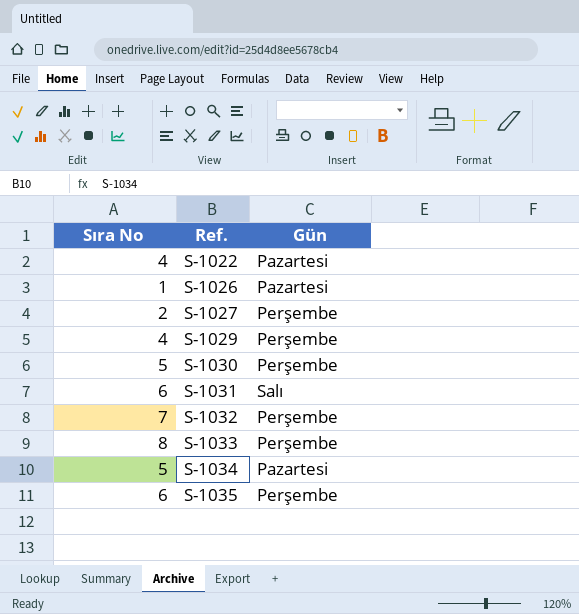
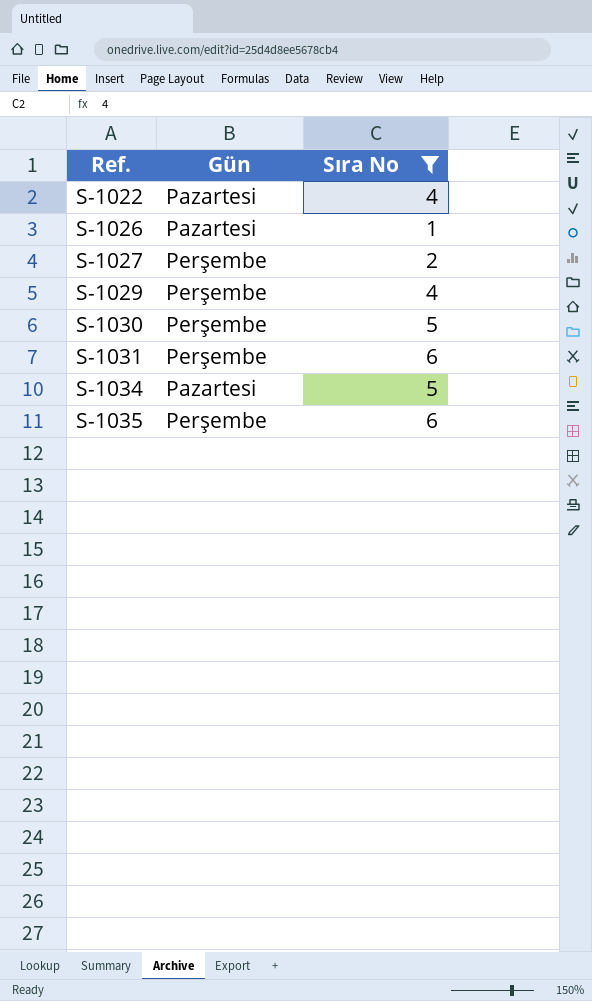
filter: none -> Sıra No <= 6
column Sıra No | position: 1 -> 3
S-1031 | Gün: Salı -> Perşembe

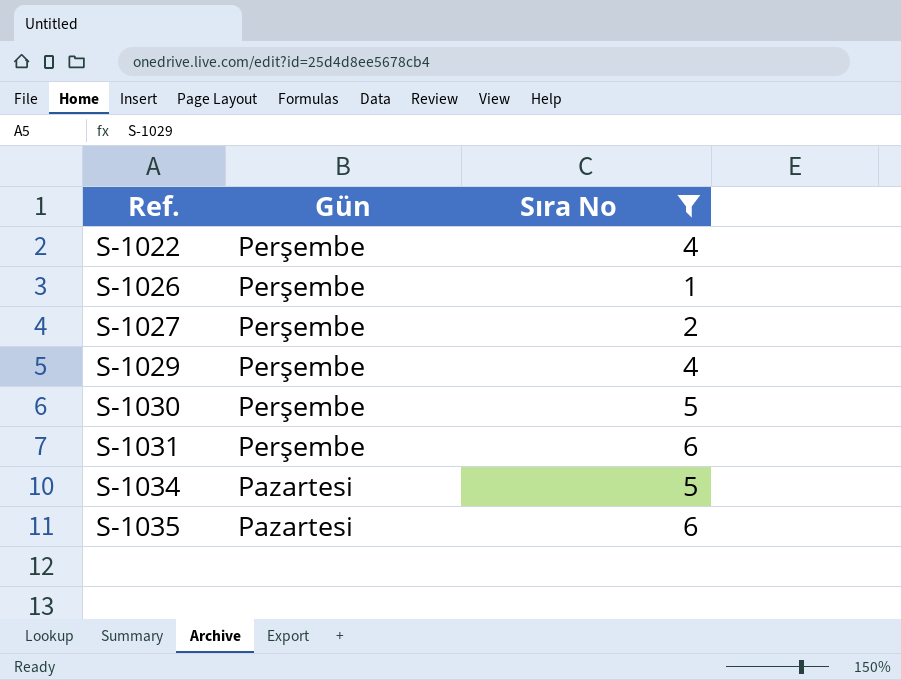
S-1022 | Gün: Pazartesi -> Perşembe
S-1026 | Gün: Pazartesi -> Perşembe
S-1035 | Gün: Perşembe -> Pazartesi

